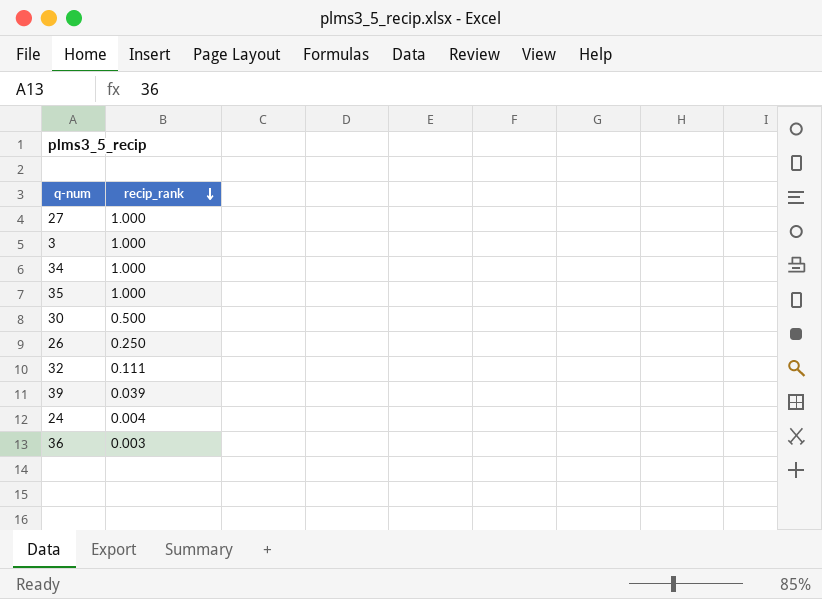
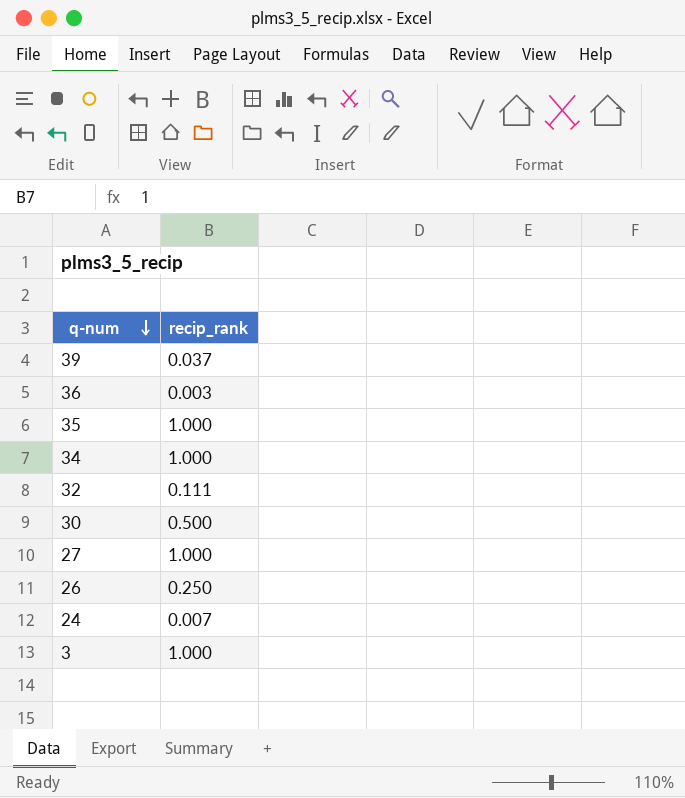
row order: recip_rank descending -> q-num descending
39 | recip_rank: 0.039 -> 0.037
24 | recip_rank: 0.004 -> 0.007

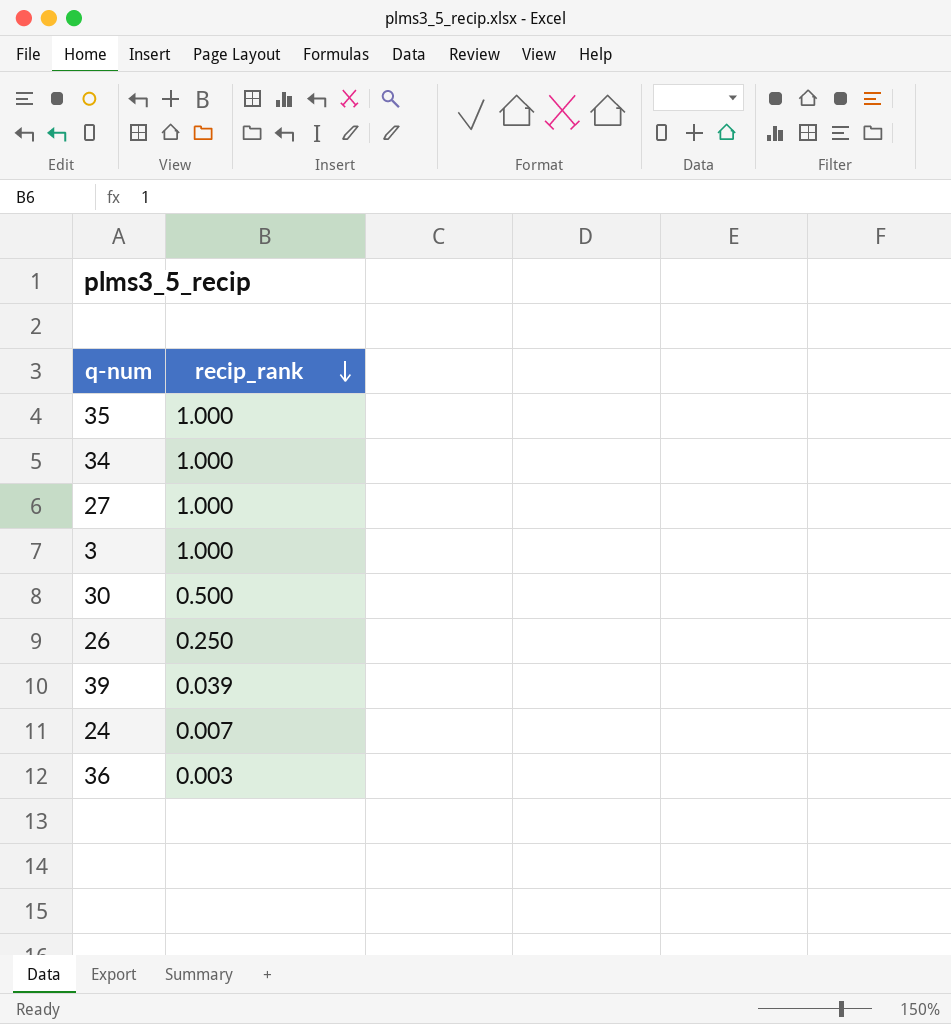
row order: q-num descending -> recip_rank descending
row 32: 0.111 -> none
39 | recip_rank: 0.037 -> 0.039

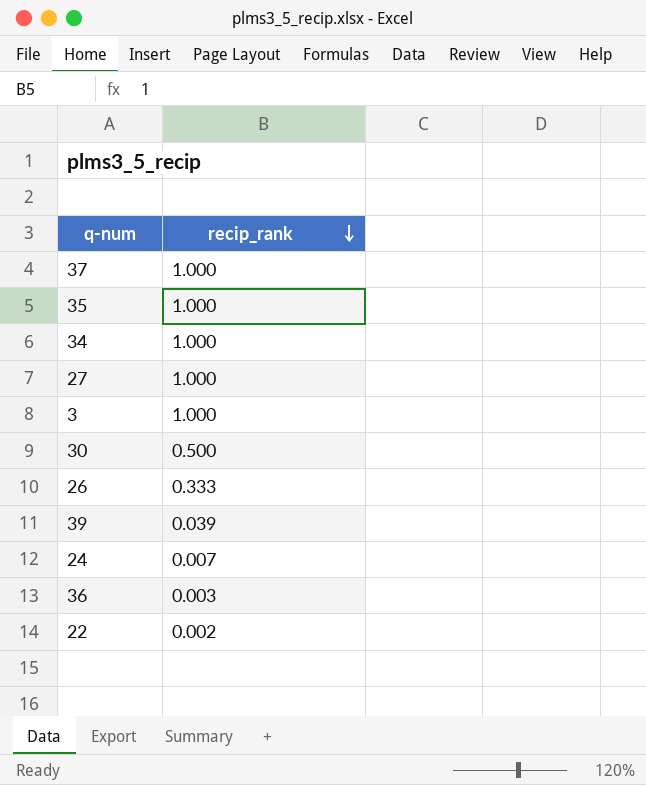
row 37: none -> 1.000
26 | recip_rank: 0.250 -> 0.333
row 22: none -> 0.002

